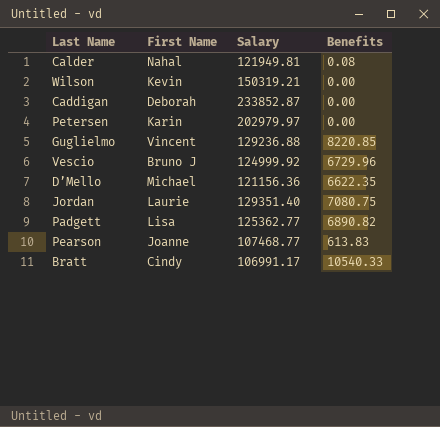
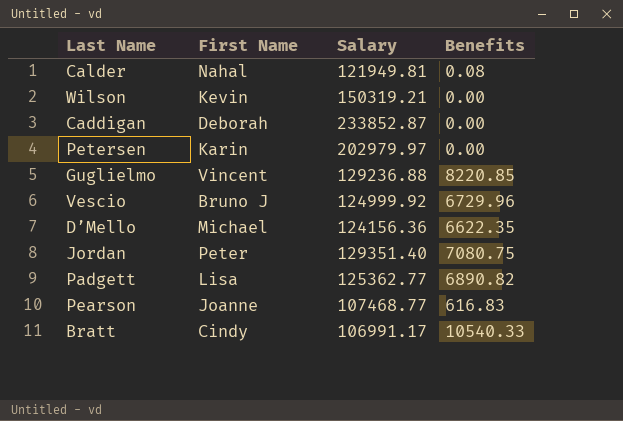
D’Mello | Salary: 121156.36 -> 124156.36
Jordan | First Name: Laurie -> Peter
Pearson | Benefits: 613.83 -> 616.83

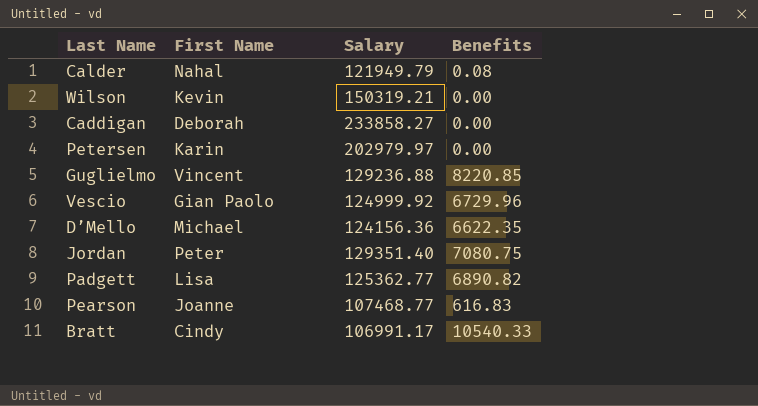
Calder | Salary: 121949.81 -> 121949.79
Caddigan | Salary: 233852.87 -> 233858.27
Vescio | First Name: Bruno J -> Gian Paolo

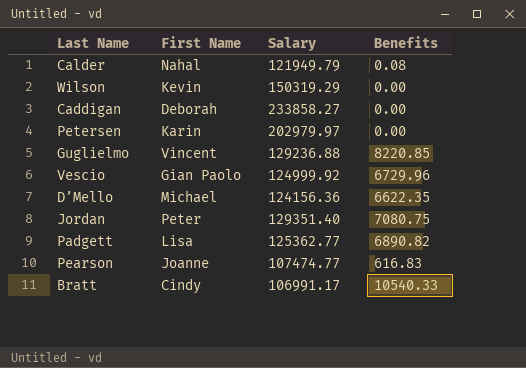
Wilson | Salary: 150319.21 -> 150319.29
Pearson | Salary: 107468.77 -> 107474.77

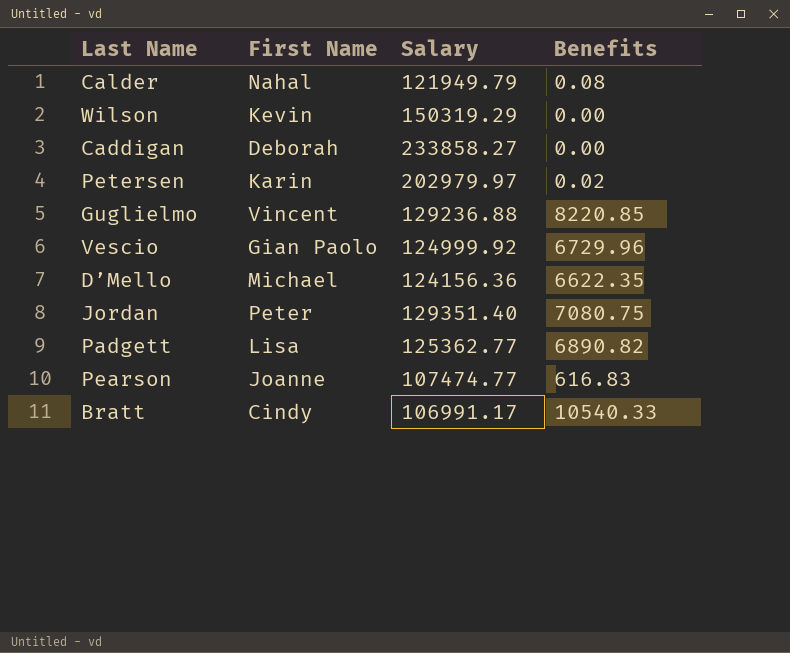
Petersen | Benefits: 0.00 -> 0.02

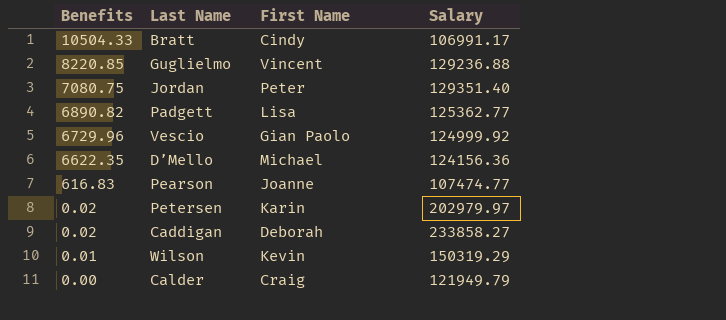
row order: none -> Benefits descending
column Benefits | position: 4 -> 1
Bratt | Benefits: 10540.33 -> 10504.33
Caddigan | Benefits: 0.00 -> 0.02
Wilson | Benefits: 0.00 -> 0.01
Calder | Benefits: 0.08 -> 0.00
Calder | First Name: Nahal -> Craig

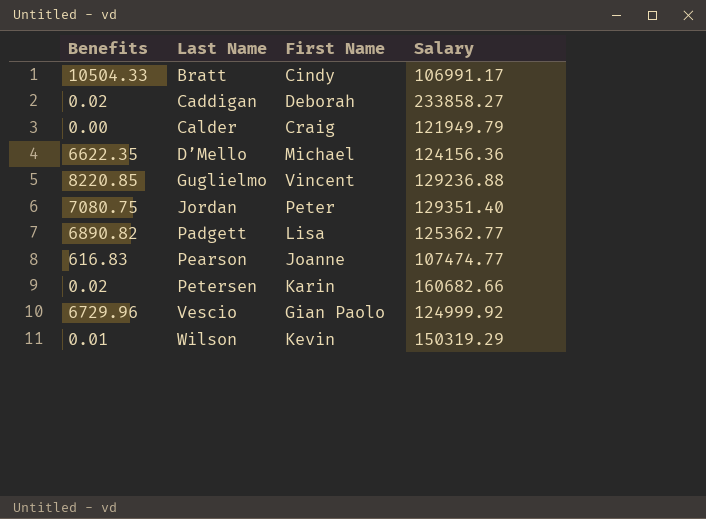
row order: Benefits descending -> Last Name ascending
Petersen | Salary: 202979.97 -> 160682.66

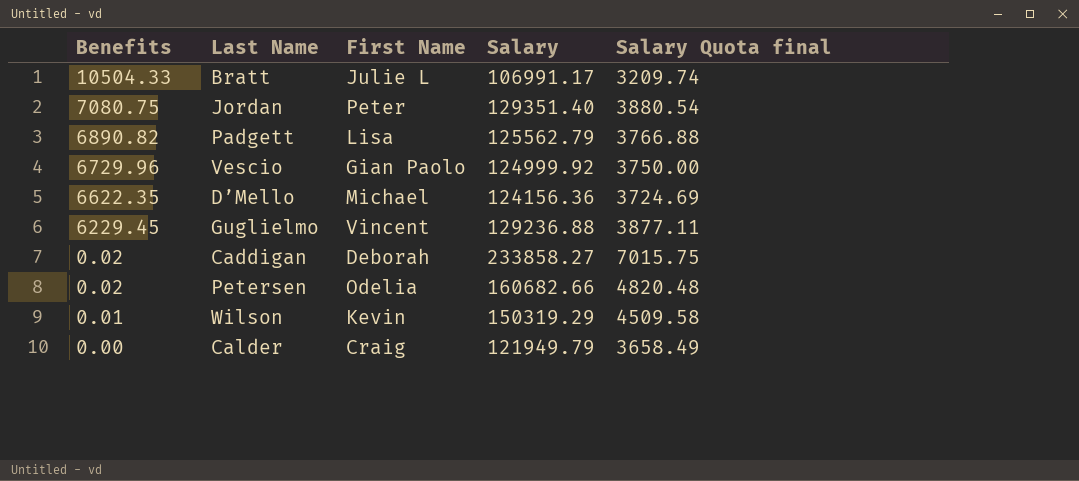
row order: Last Name ascending -> Benefits descending
column Salary Quota final | formula: none -> [Salary] * 0.03
row Pearson: 616.83 | Joanne | 107474.77 -> none
Bratt | First Name: Cindy -> Julie L
Padgett | Salary: 125362.77 -> 125562.79
Guglielmo | Benefits: 8220.85 -> 6229.45
Petersen | First Name: Karin -> Odelia

